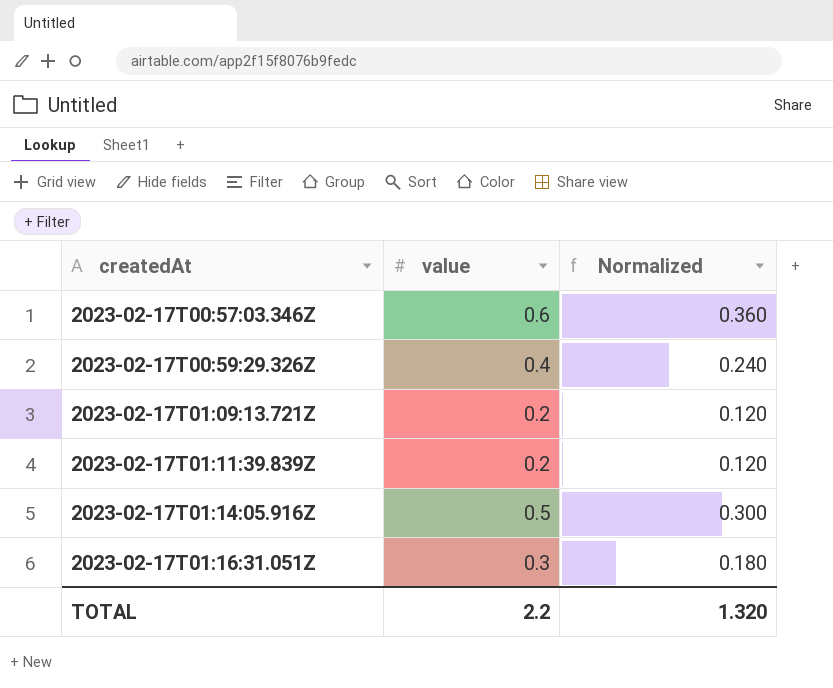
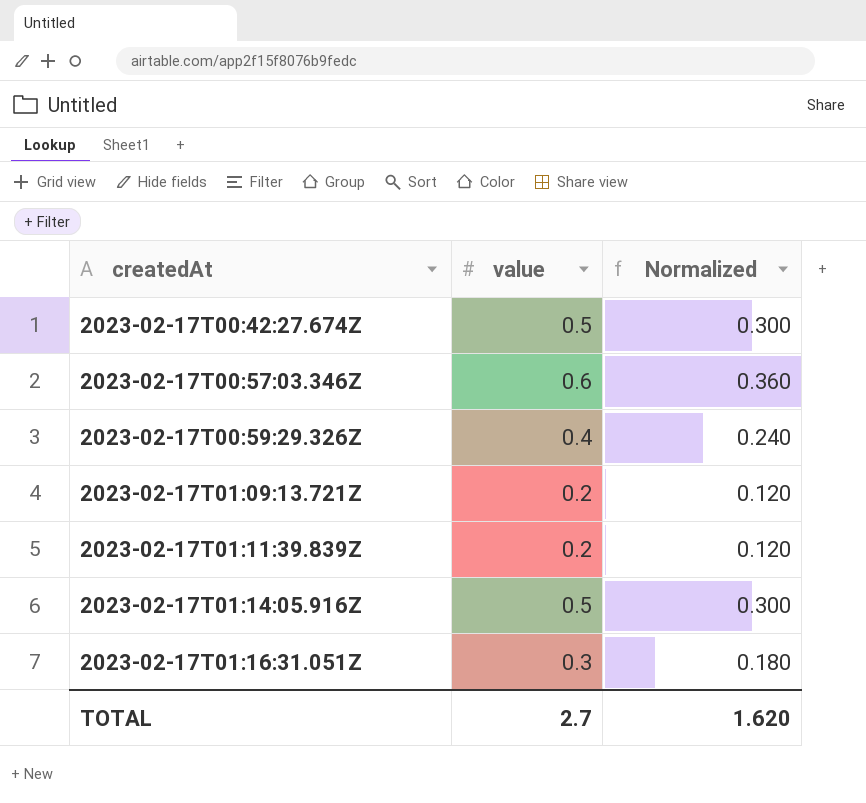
row 2023-02-17T00:42:27.674Z: none -> 0.5 | 0.300
TOTAL | value: 2.2 -> 2.7
TOTAL | Normalized: 1.320 -> 1.620

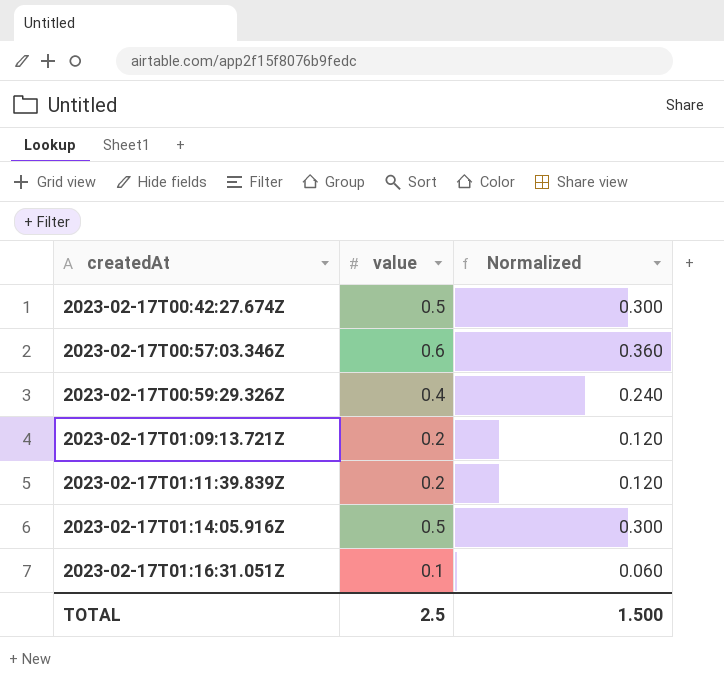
2023-02-17T01:16:31.051Z | value: 0.3 -> 0.1
2023-02-17T01:16:31.051Z | Normalized: 0.180 -> 0.060
TOTAL | value: 2.7 -> 2.5
TOTAL | Normalized: 1.620 -> 1.500

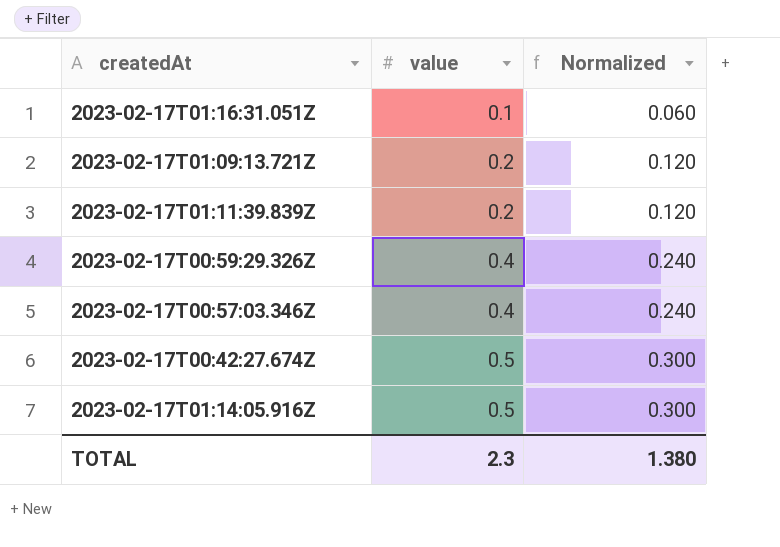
row order: createdAt ascending -> value ascending
2023-02-17T00:57:03.346Z | value: 0.6 -> 0.4
2023-02-17T00:57:03.346Z | Normalized: 0.360 -> 0.240
TOTAL | value: 2.5 -> 2.3
TOTAL | Normalized: 1.500 -> 1.380

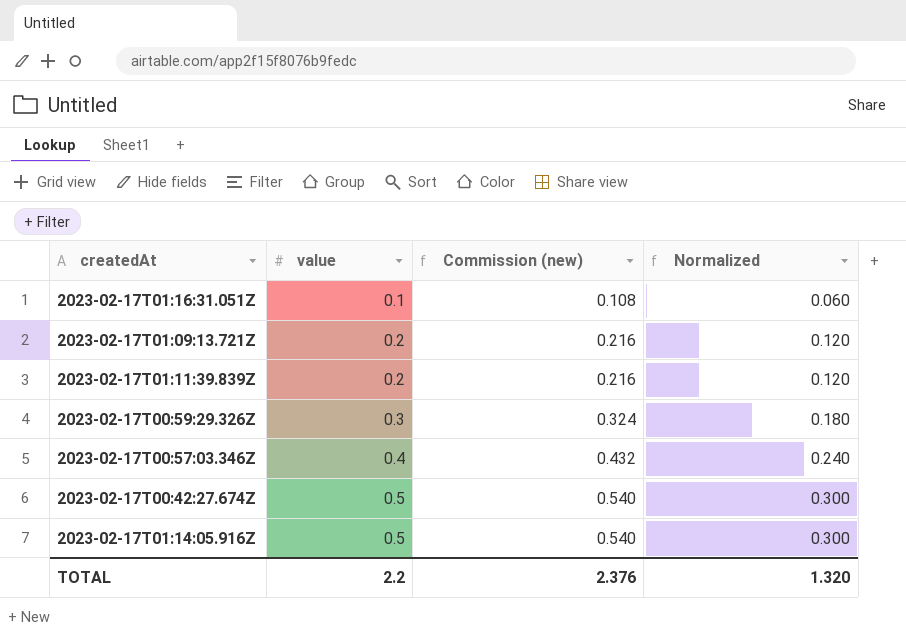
column Commission (new) | formula: none -> [value] * 1.08
2023-02-17T00:59:29.326Z | value: 0.4 -> 0.3
2023-02-17T00:59:29.326Z | Normalized: 0.240 -> 0.180
TOTAL | value: 2.3 -> 2.2
TOTAL | Normalized: 1.380 -> 1.320

